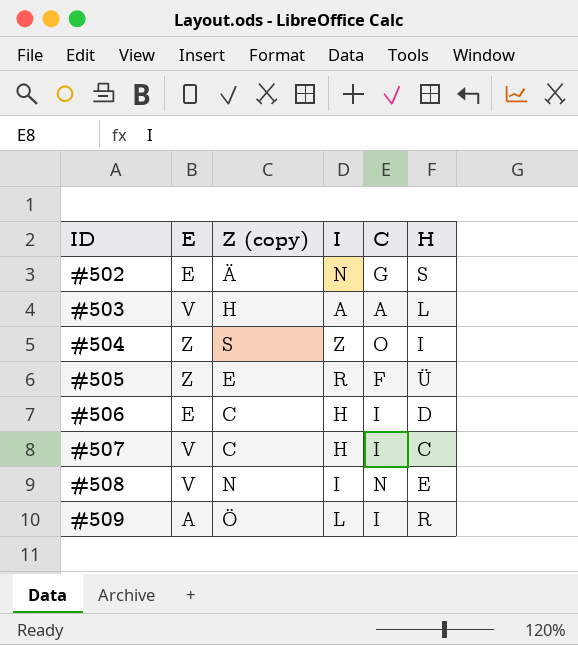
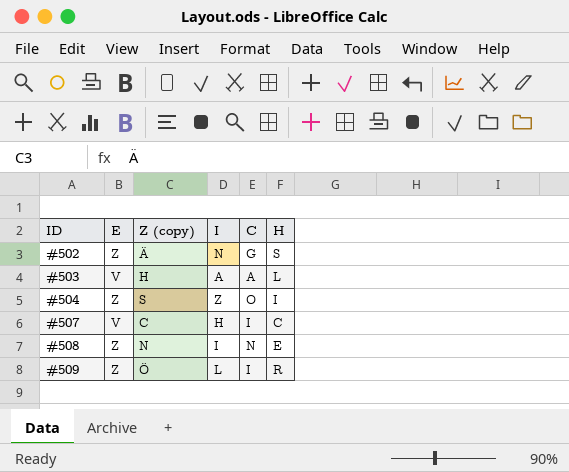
row #505: Z | E | R | F | Ü -> none
row #506: E | C | H | I | D -> none
#502 | E: E -> Z
#508 | E: V -> Z
#509 | E: A -> Z

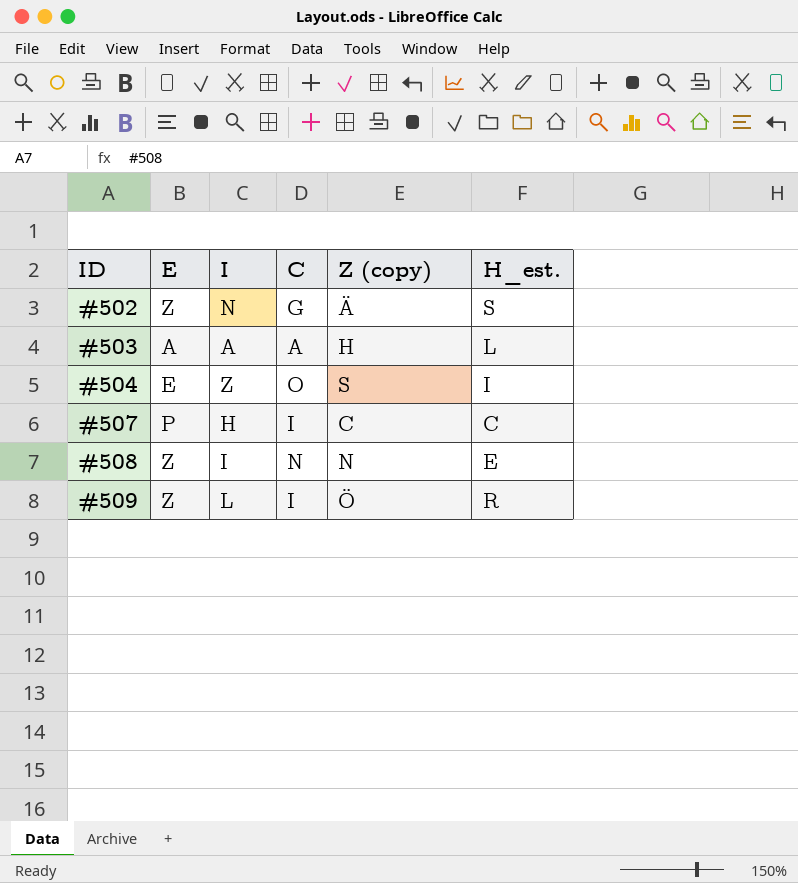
column Z (copy) | position: 3 -> 5
column name: H -> H_est.
#503 | E: V -> A
#504 | E: Z -> E
#507 | E: V -> P

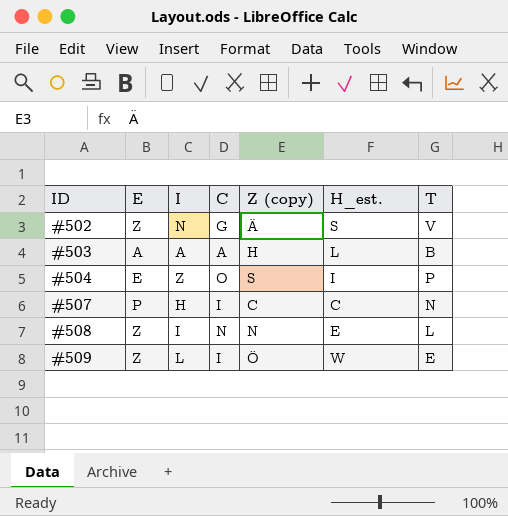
column T | position: none -> 7
#509 | H_est.: R -> W

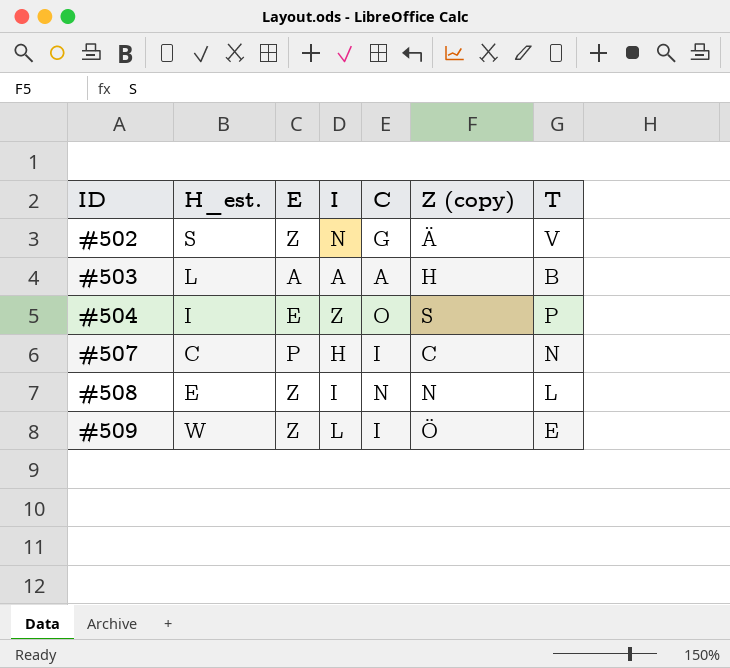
column H_est. | position: 6 -> 2

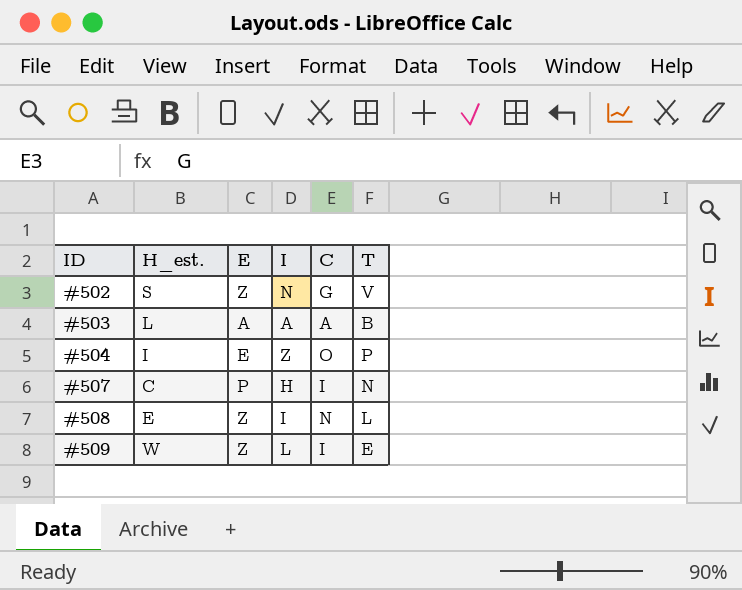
column Z (copy) | position: 6 -> none

